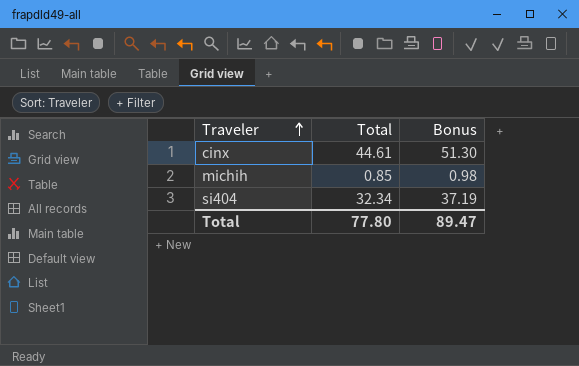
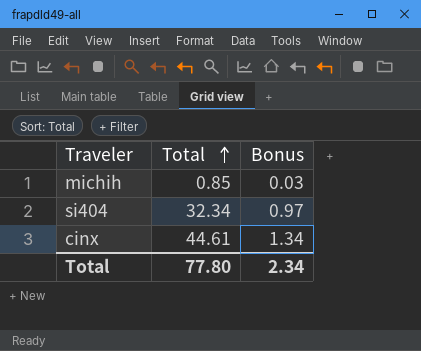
row order: Traveler ascending -> Total ascending
column Bonus | formula: [Total] * 1.15 -> [Total] * 0.03
Total | Bonus: 89.47 -> 2.34

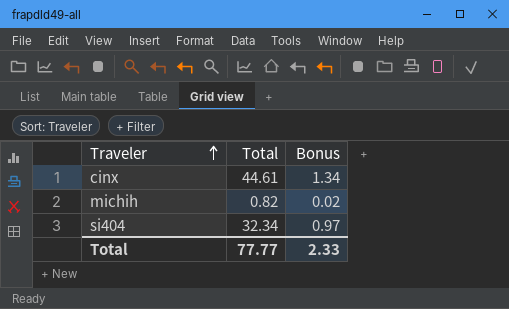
row order: Total ascending -> Traveler ascending
michih | Total: 0.85 -> 0.82
michih | Bonus: 0.03 -> 0.02
Total | Total: 77.80 -> 77.77
Total | Bonus: 2.34 -> 2.33

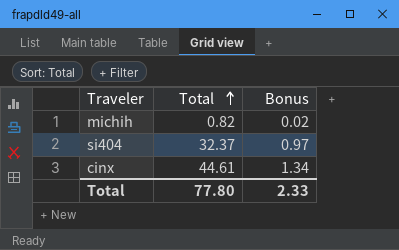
row order: Traveler ascending -> Total ascending
si404 | Total: 32.34 -> 32.37
Total | Total: 77.77 -> 77.80

